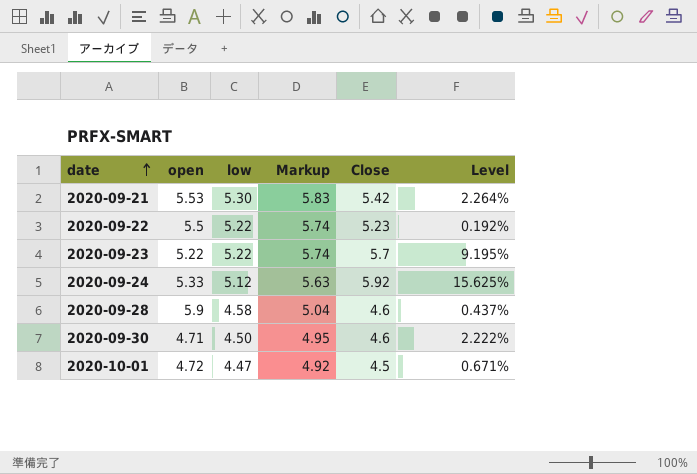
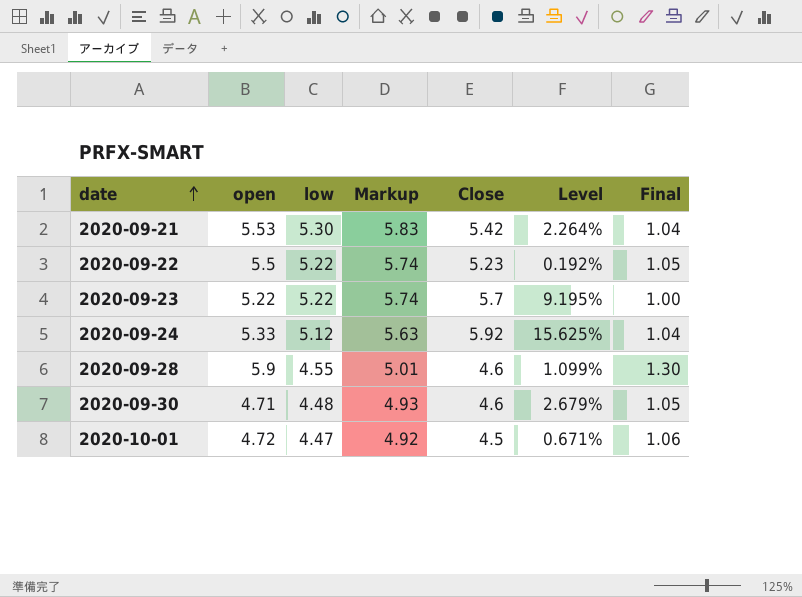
column Final | formula: none -> [open] / [low]
2020-09-28 | low: 4.58 -> 4.55
2020-09-28 | Markup: 5.04 -> 5.01
2020-09-28 | Level: 0.437% -> 1.099%
2020-09-30 | low: 4.50 -> 4.48
2020-09-30 | Markup: 4.95 -> 4.93
2020-09-30 | Level: 2.222% -> 2.679%

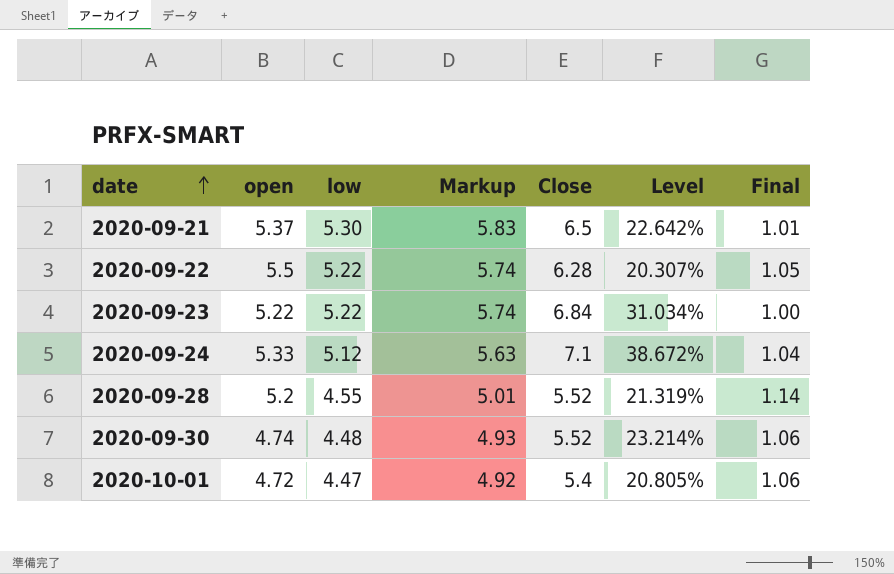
2020-09-21 | open: 5.53 -> 5.37
2020-09-21 | Close: 5.42 -> 6.5
2020-09-21 | Level: 2.264% -> 22.642%
2020-09-21 | Final: 1.04 -> 1.01
2020-09-22 | Close: 5.23 -> 6.28
2020-09-22 | Level: 0.192% -> 20.307%
2020-09-23 | Close: 5.7 -> 6.84
2020-09-23 | Level: 9.195% -> 31.034%
2020-09-24 | Close: 5.92 -> 7.1
2020-09-24 | Level: 15.625% -> 38.672%
2020-09-28 | open: 5.9 -> 5.2
2020-09-28 | Close: 4.6 -> 5.52
2020-09-28 | Level: 1.099% -> 21.319%
2020-09-28 | Final: 1.30 -> 1.14
2020-09-30 | open: 4.71 -> 4.74
2020-09-30 | Close: 4.6 -> 5.52
2020-09-30 | Level: 2.679% -> 23.214%
2020-09-30 | Final: 1.05 -> 1.06
2020-10-01 | Close: 4.5 -> 5.4
2020-10-01 | Level: 0.671% -> 20.805%

